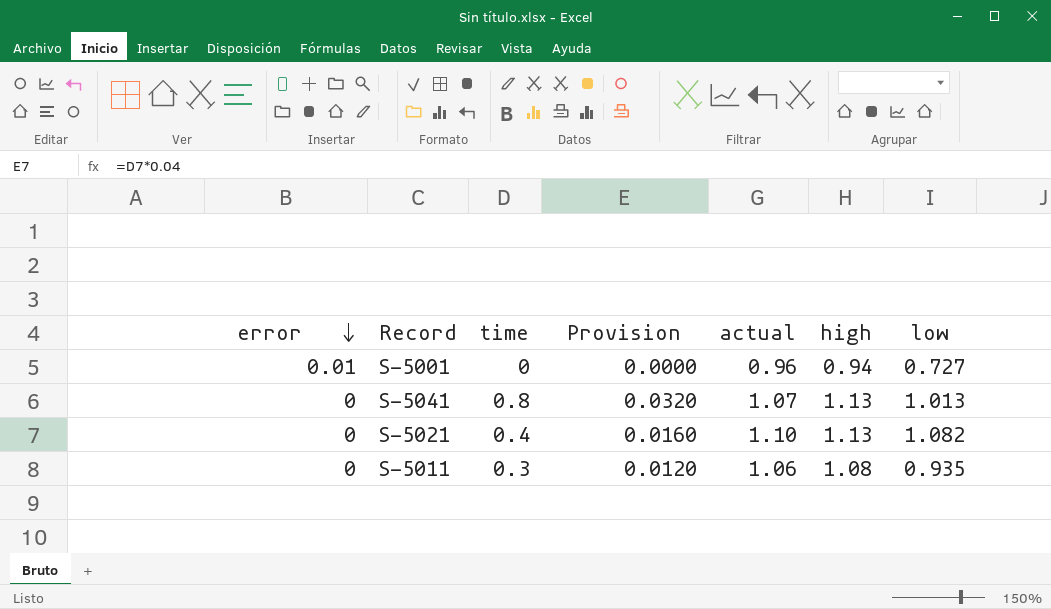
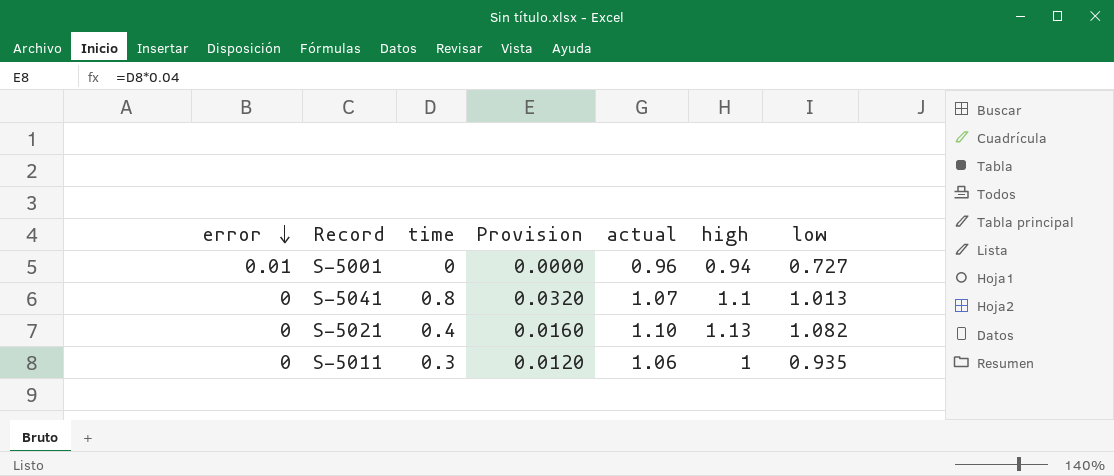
S-5041 | high: 1.13 -> 1.1
S-5011 | high: 1.08 -> 1

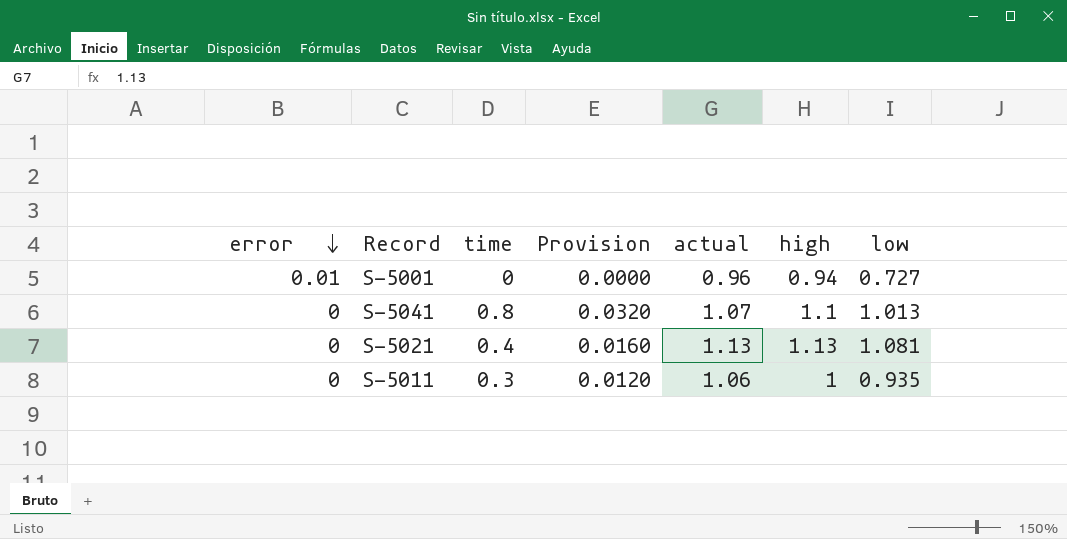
S-5021 | actual: 1.10 -> 1.13
S-5021 | low: 1.082 -> 1.081

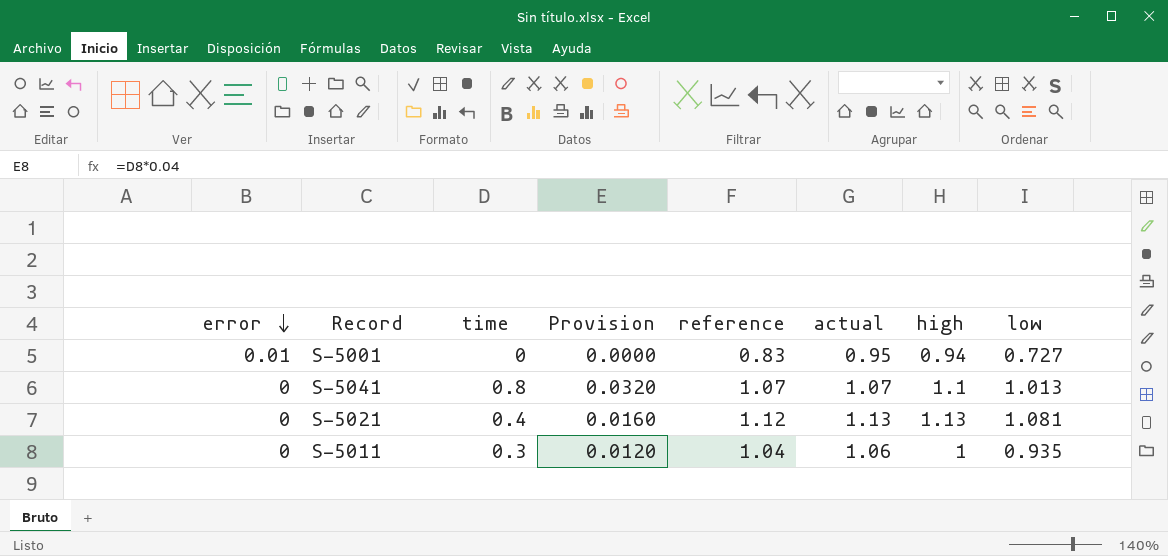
column reference | position: none -> 5
S-5001 | actual: 0.96 -> 0.95

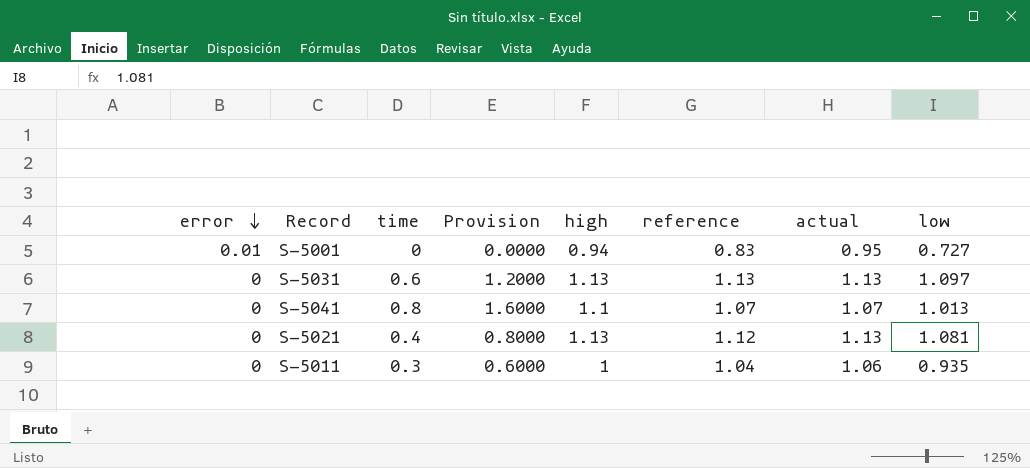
column Provision | formula: [time] * 0.04 -> [time] * 2
column high | position: 7 -> 5
row S-5031: none -> 0 | 0.6 | 1.2000 | 1.13 | 1.13 | 1.13 | 1.097

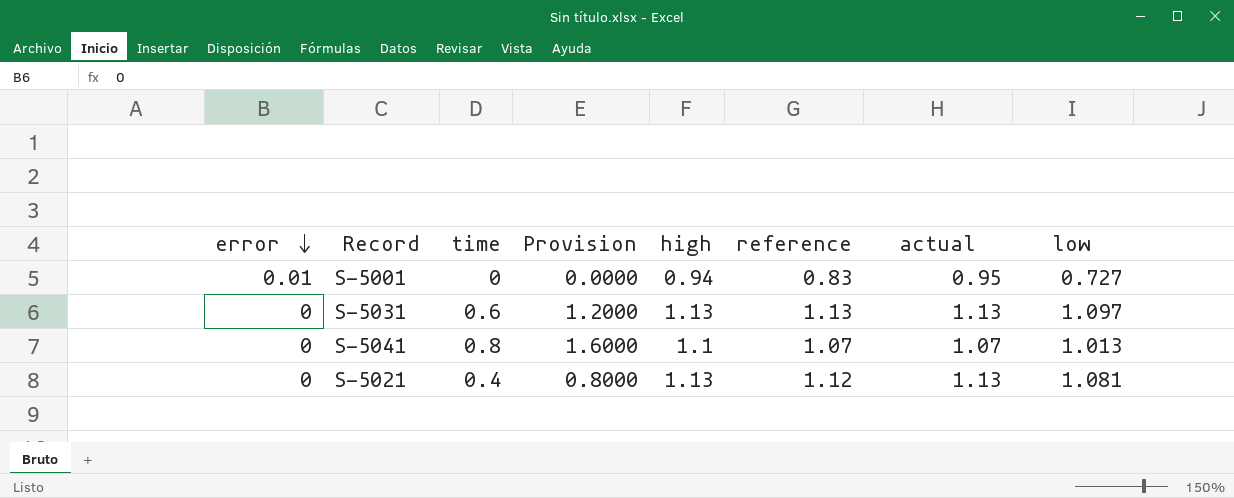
row S-5011: 0 | 0.3 | 0.6000 | 1 | 1.04 | 1.06 | 0.935 -> none

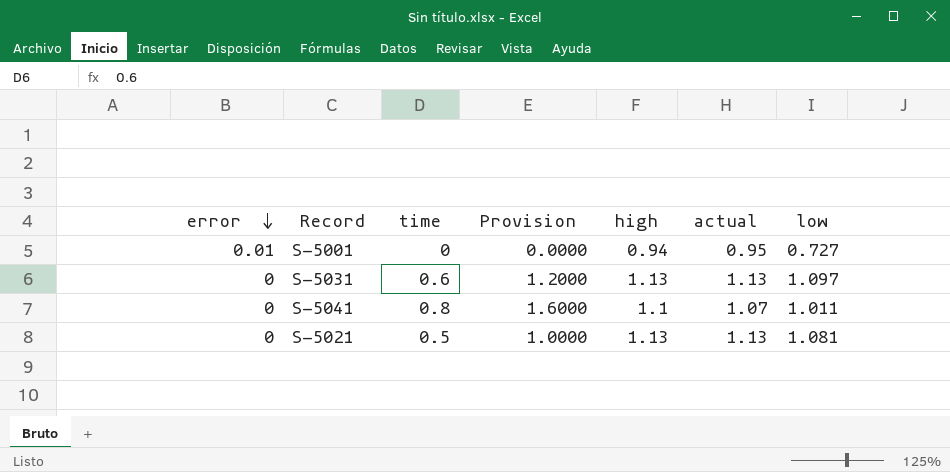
column reference | position: 6 -> none
S-5041 | low: 1.013 -> 1.011
S-5021 | time: 0.4 -> 0.5
S-5021 | Provision: 0.8000 -> 1.0000

